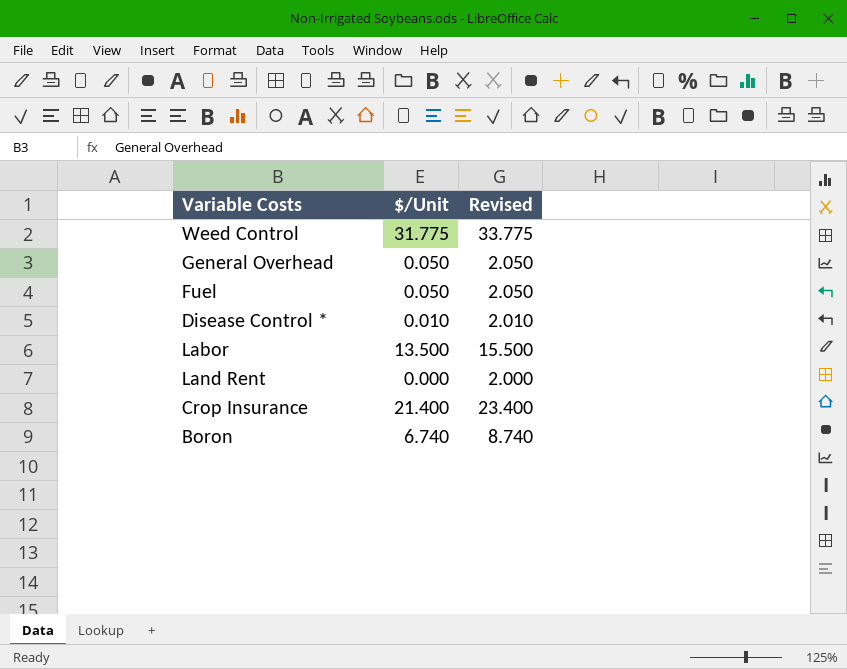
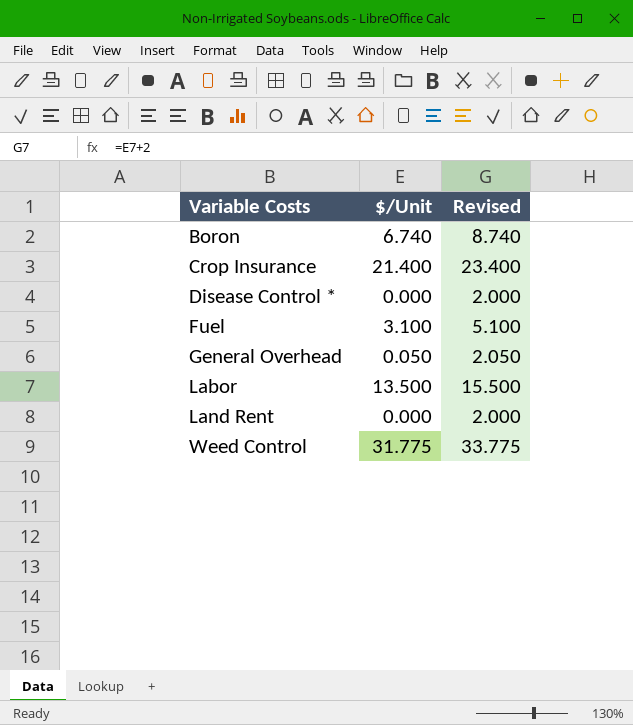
row order: none -> Variable Costs ascending
Disease Control * | $/Unit: 0.010 -> 0.000
Disease Control * | Revised: 2.010 -> 2.000
Fuel | $/Unit: 0.050 -> 3.100
Fuel | Revised: 2.050 -> 5.100

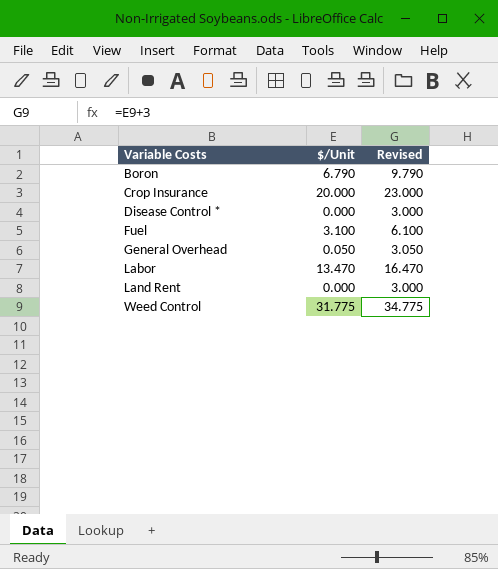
column Revised | formula: [$/Unit] + 2 -> [$/Unit] + 3
Boron | $/Unit: 6.740 -> 6.790
Crop Insurance | $/Unit: 21.400 -> 20.000
Labor | $/Unit: 13.500 -> 13.470

